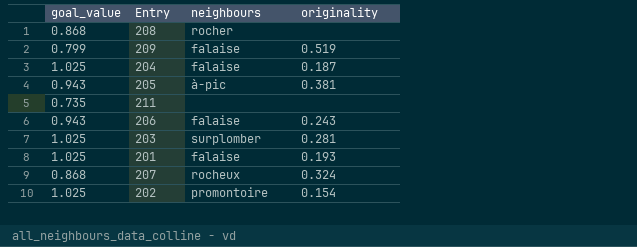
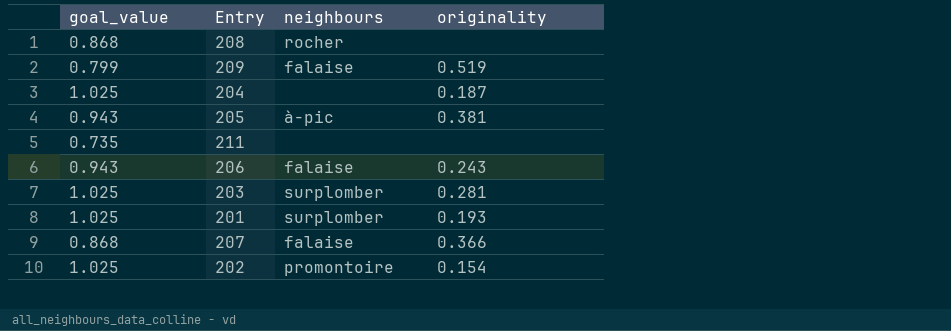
204 | neighbours: falaise -> none
201 | neighbours: falaise -> surplomber
207 | neighbours: rocheux -> falaise
207 | originality: 0.324 -> 0.366

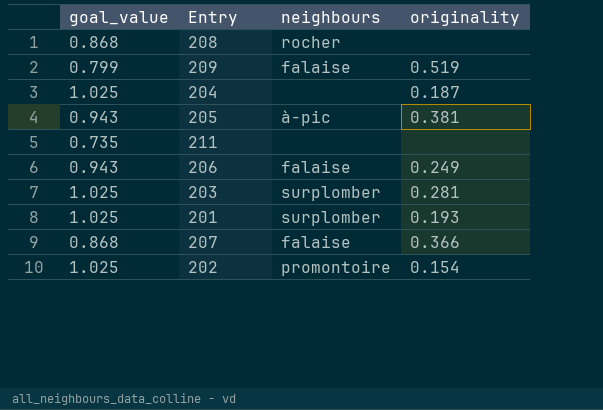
206 | originality: 0.243 -> 0.249

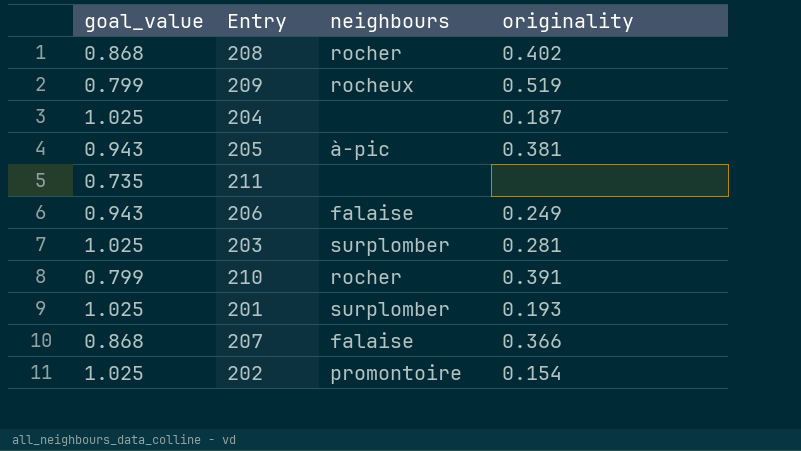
208 | originality: none -> 0.402
209 | neighbours: falaise -> rocheux
row 210: none -> 0.799 | rocher | 0.391

